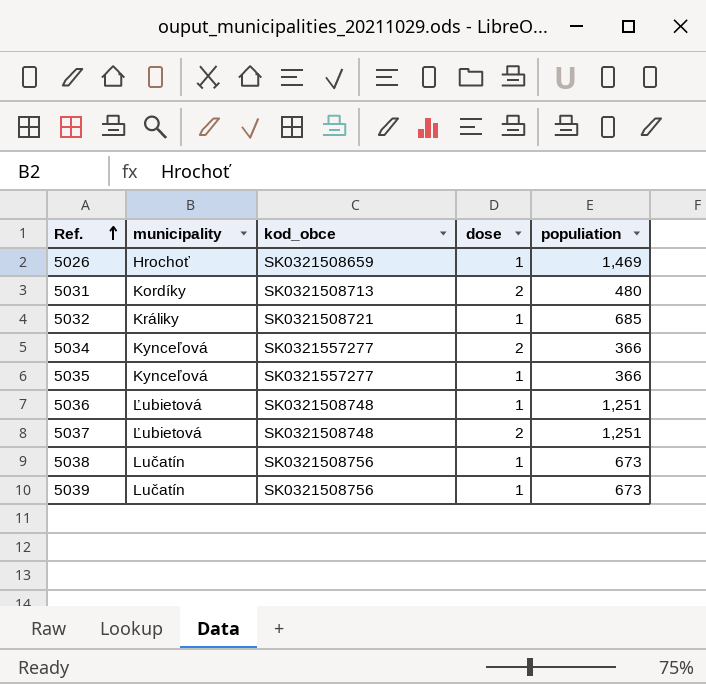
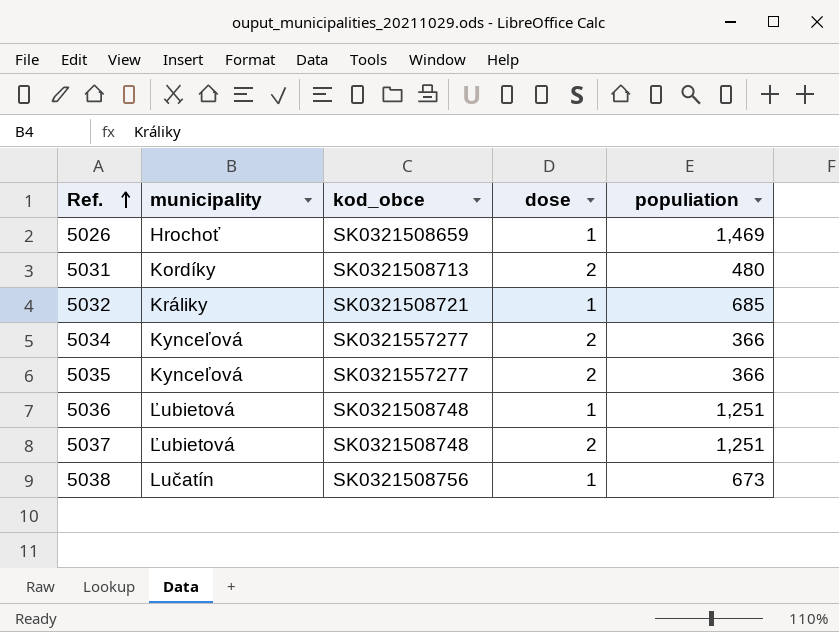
row 5039: Lučatín | SK0321508756 | 1 | 673 -> none
5035 | dose: 1 -> 2

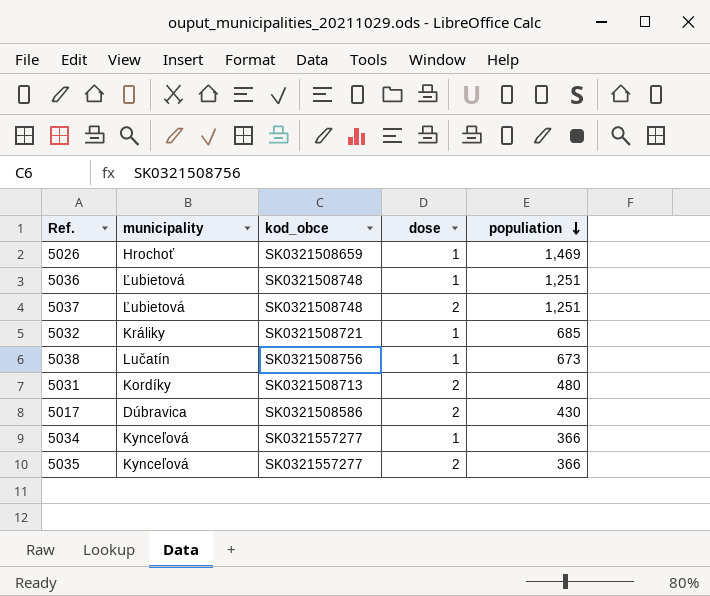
row order: Ref. ascending -> populiation descending
row 5017: none -> Dúbravica | SK0321508586 | 2 | 430
5034 | dose: 2 -> 1

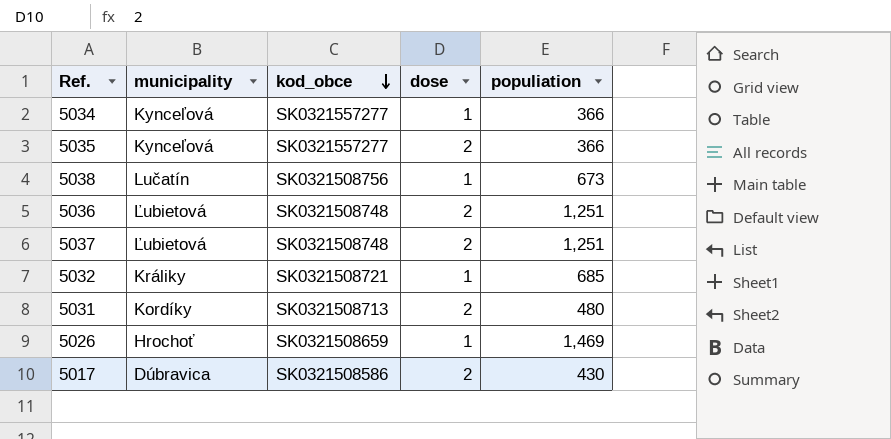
row order: populiation descending -> kod_obce descending
5036 | dose: 1 -> 2

